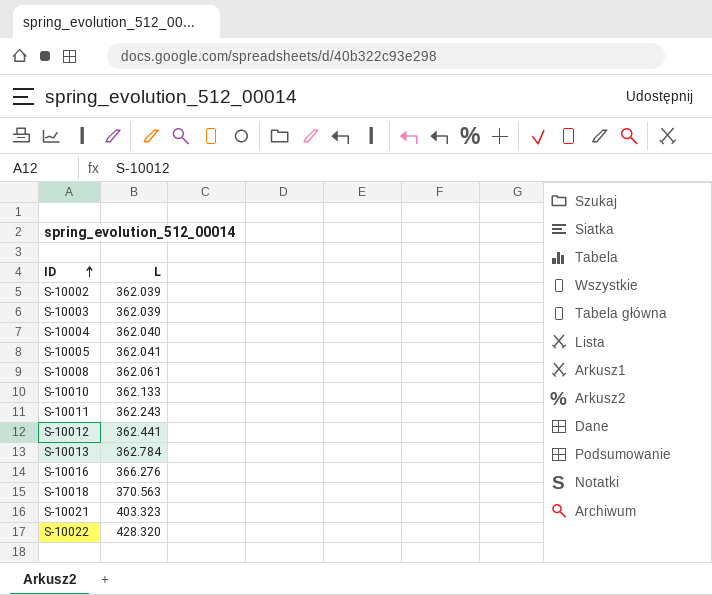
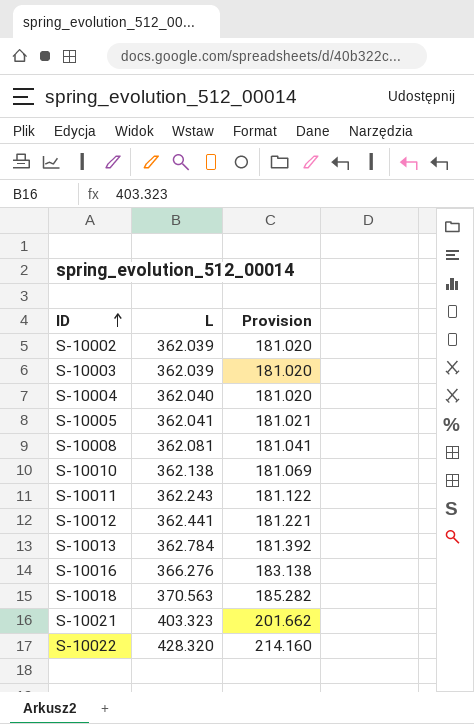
column Provision | formula: none -> [L] * 0.5
S-10008 | L: 362.061 -> 362.081
S-10010 | L: 362.133 -> 362.138

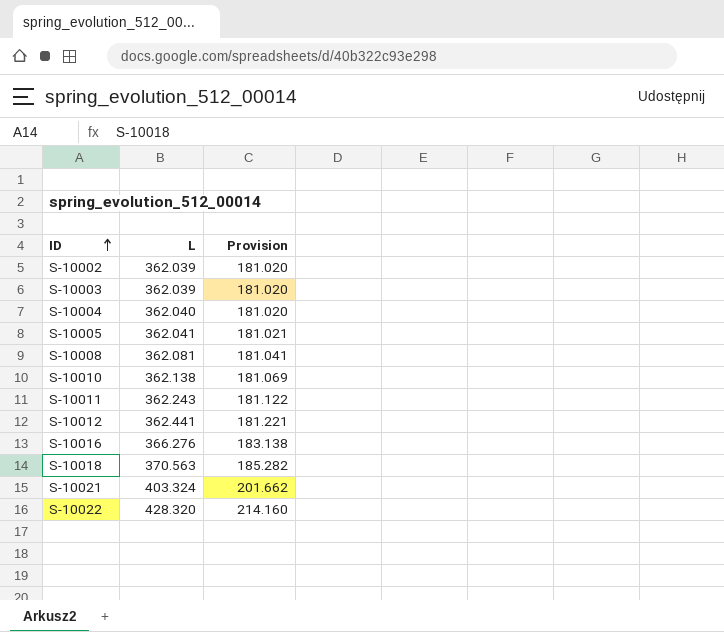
row S-10013: 362.784 | 181.392 -> none
S-10021 | L: 403.323 -> 403.324

